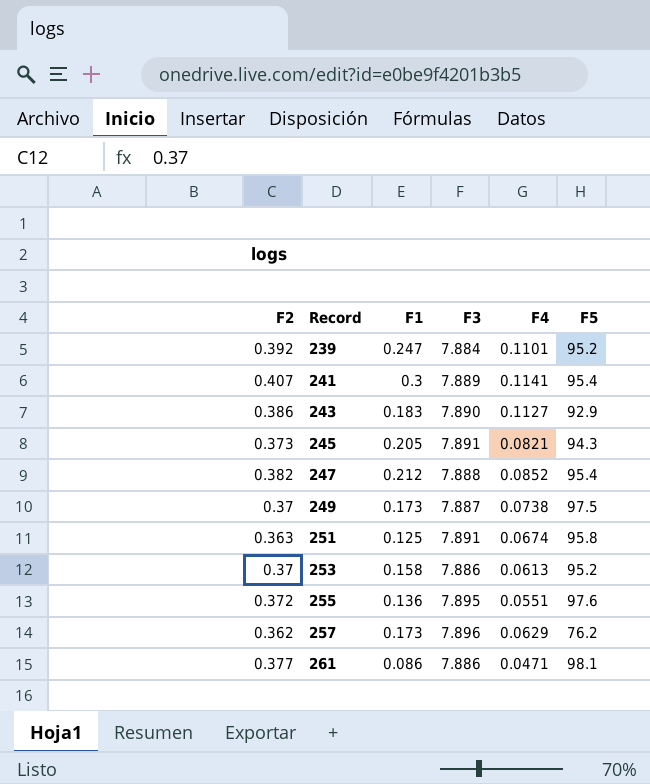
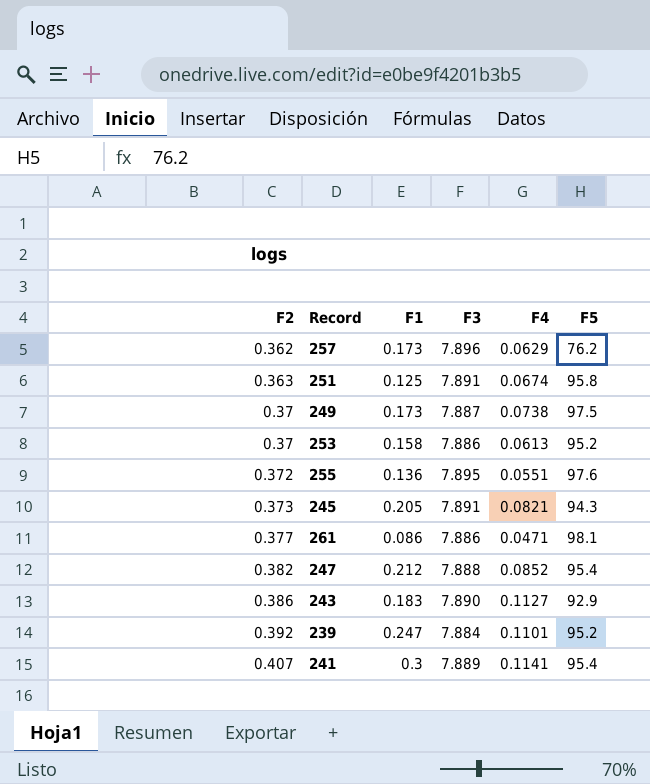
row order: Record ascending -> F2 ascending

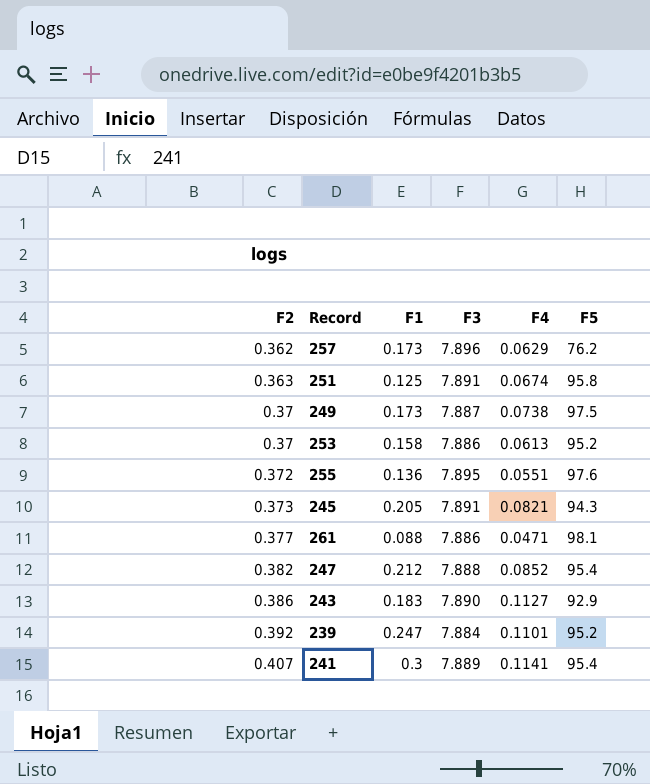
261 | F1: 0.086 -> 0.088

